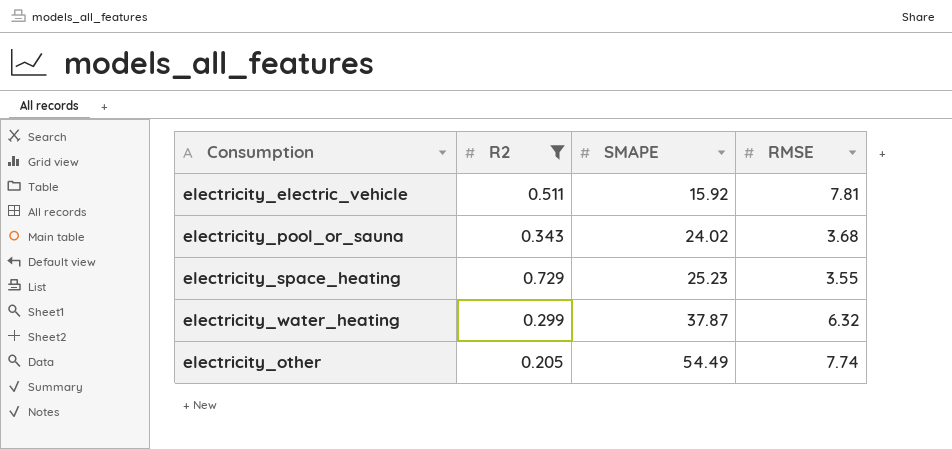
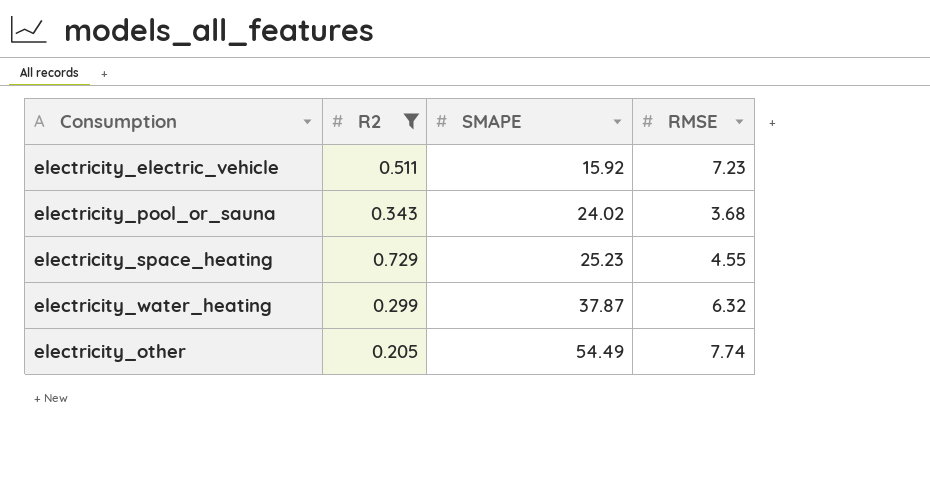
electricity_electric_vehicle | RMSE: 7.81 -> 7.23
electricity_space_heating | RMSE: 3.55 -> 4.55

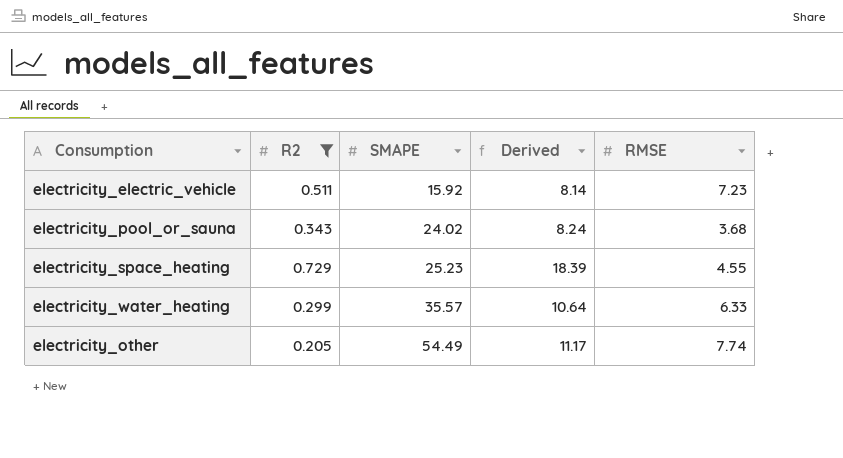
column Derived | formula: none -> [R2] * [SMAPE]
electricity_water_heating | SMAPE: 37.87 -> 35.57
electricity_water_heating | RMSE: 6.32 -> 6.33

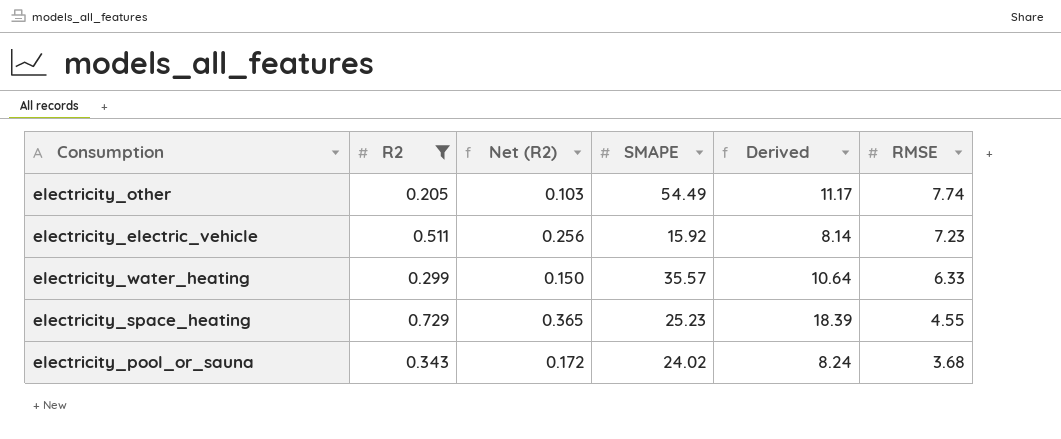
row order: SMAPE ascending -> RMSE descending
column Net (R2) | formula: none -> [R2] * 0.5

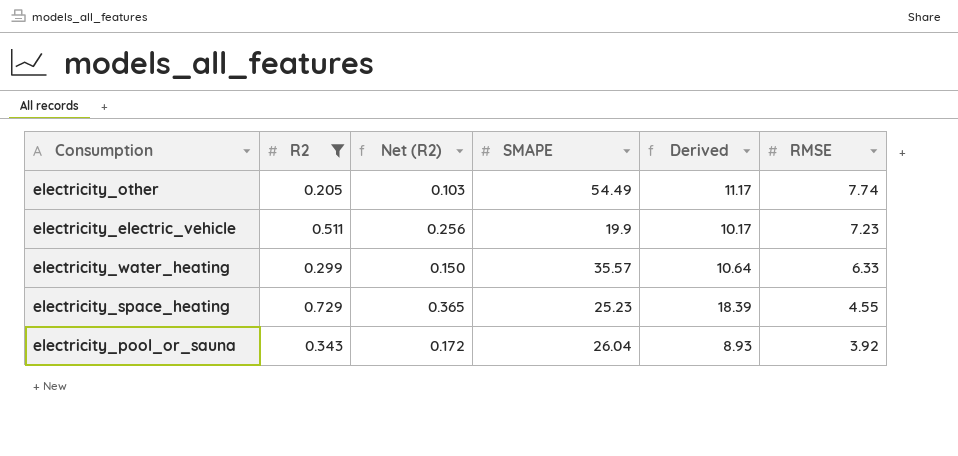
electricity_electric_vehicle | SMAPE: 15.92 -> 19.9
electricity_electric_vehicle | Derived: 8.14 -> 10.17
electricity_pool_or_sauna | SMAPE: 24.02 -> 26.04
electricity_pool_or_sauna | Derived: 8.24 -> 8.93
electricity_pool_or_sauna | RMSE: 3.68 -> 3.92

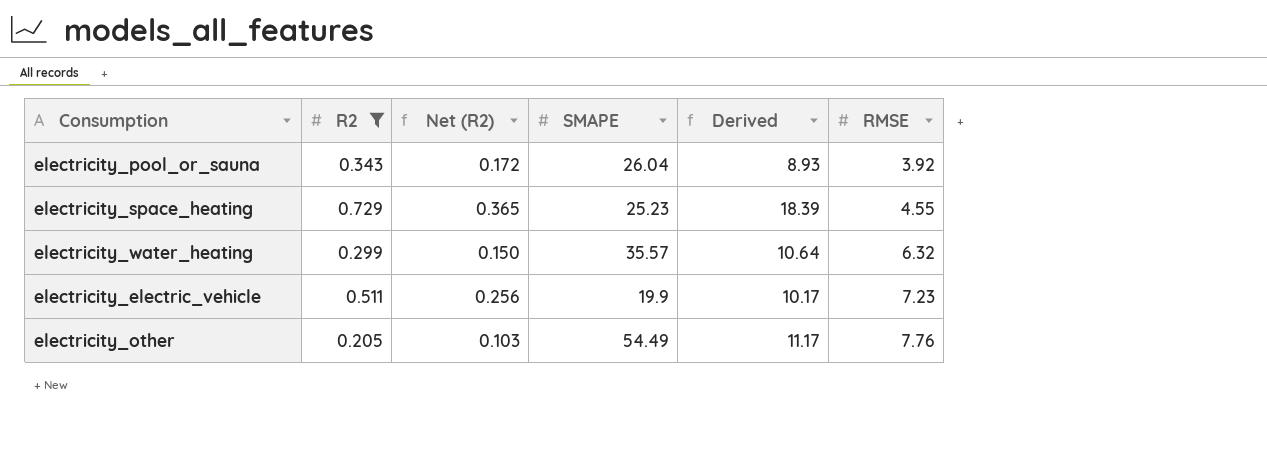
row order: RMSE descending -> RMSE ascending
electricity_water_heating | RMSE: 6.33 -> 6.32
electricity_other | RMSE: 7.74 -> 7.76

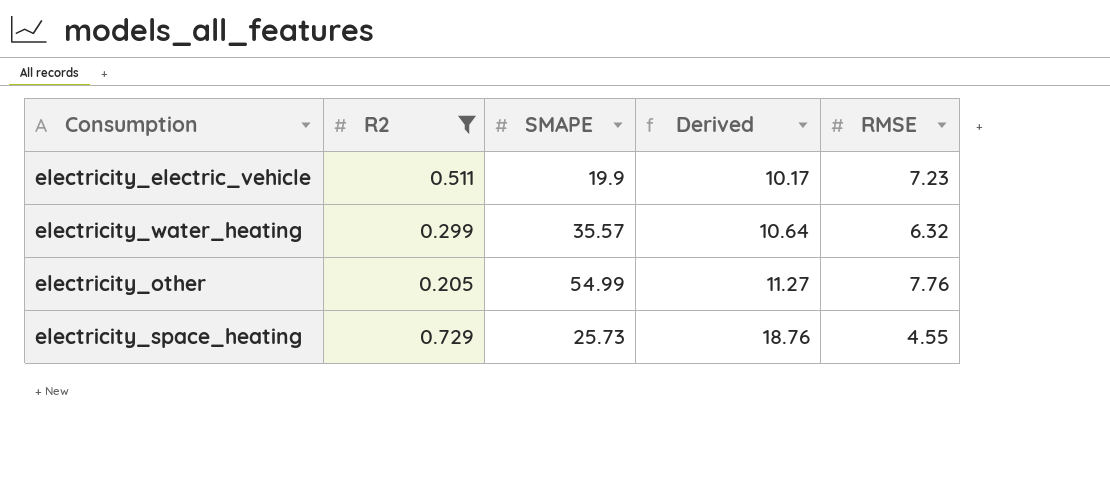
row order: RMSE ascending -> Derived ascending
column Net (R2) | formula: [R2] * 0.5 -> none
row electricity_pool_or_sauna: 0.343 | 0.172 | 26.04 | 8.93 | 3.92 -> none
electricity_other | SMAPE: 54.49 -> 54.99
electricity_other | Derived: 11.17 -> 11.27
electricity_space_heating | SMAPE: 25.23 -> 25.73
electricity_space_heating | Derived: 18.39 -> 18.76

